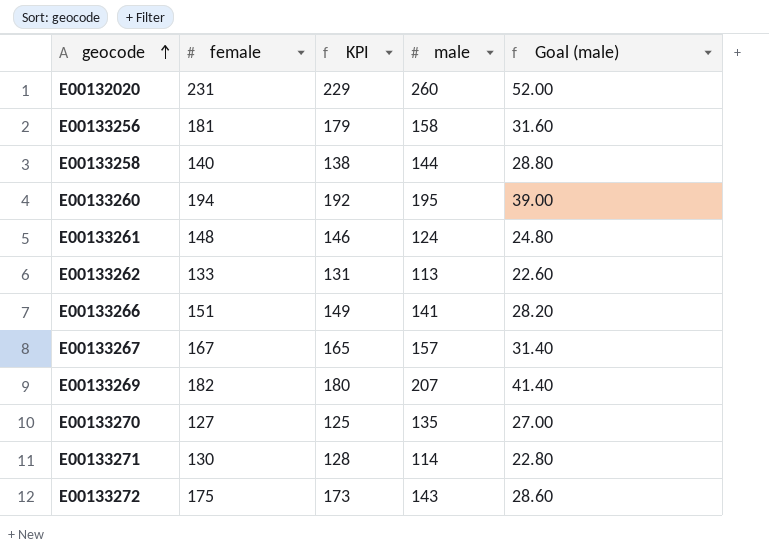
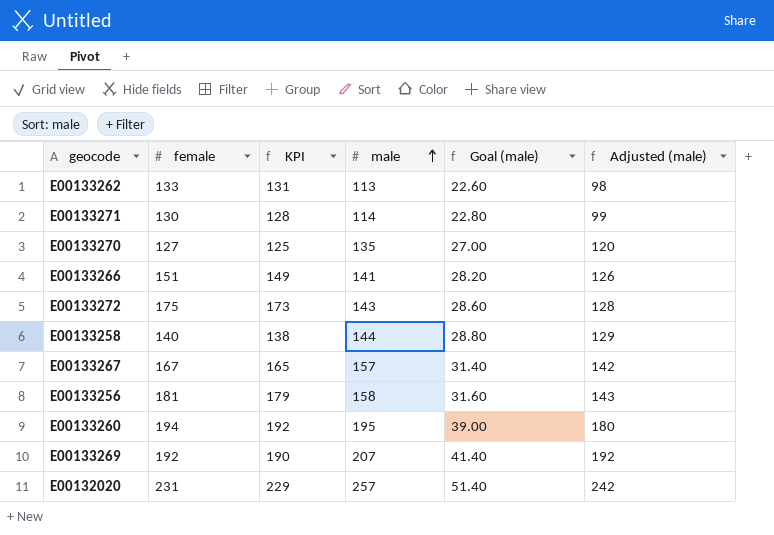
row order: geocode ascending -> male ascending
column Adjusted (male) | formula: none -> [male] - 15
row E00133261: 148 | 146 | 124 | 24.80 -> none
E00133269 | female: 182 -> 192
E00133269 | KPI: 180 -> 190
E00132020 | male: 260 -> 257
E00132020 | Goal (male): 52.00 -> 51.40

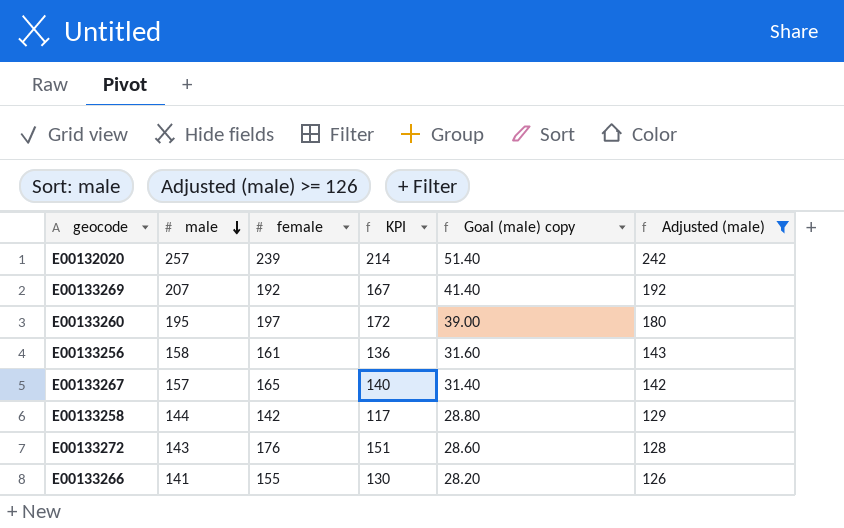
filter: none -> Adjusted (male) >= 126
row order: male ascending -> male descending
column male | position: 4 -> 2
column KPI | formula: [female] - 2 -> [female] - 25
column name: Goal (male) -> Goal (male) copy
E00132020 | female: 231 -> 239
E00133260 | female: 194 -> 197
E00133256 | female: 181 -> 161
E00133267 | female: 167 -> 165
E00133258 | female: 140 -> 142
E00133272 | female: 175 -> 176
E00133266 | female: 151 -> 155

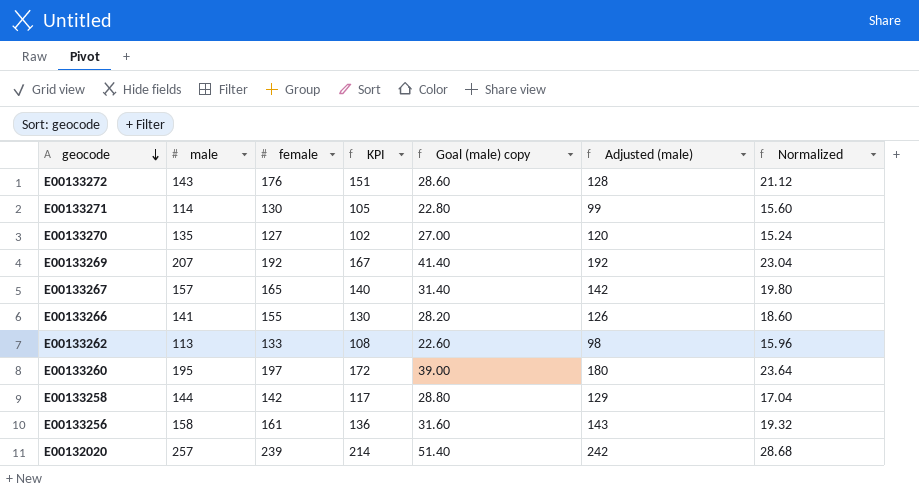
filter: Adjusted (male) >= 126 -> none
row order: male descending -> geocode descending
column Normalized | formula: none -> [female] * 0.12

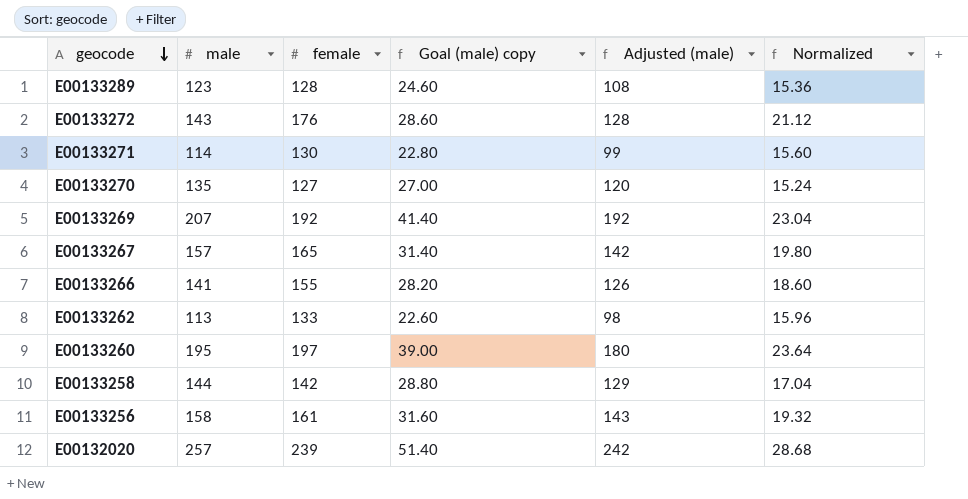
column KPI | formula: [female] - 25 -> none
row E00133289: none -> 123 | 128 | 24.60 | 108 | 15.36

